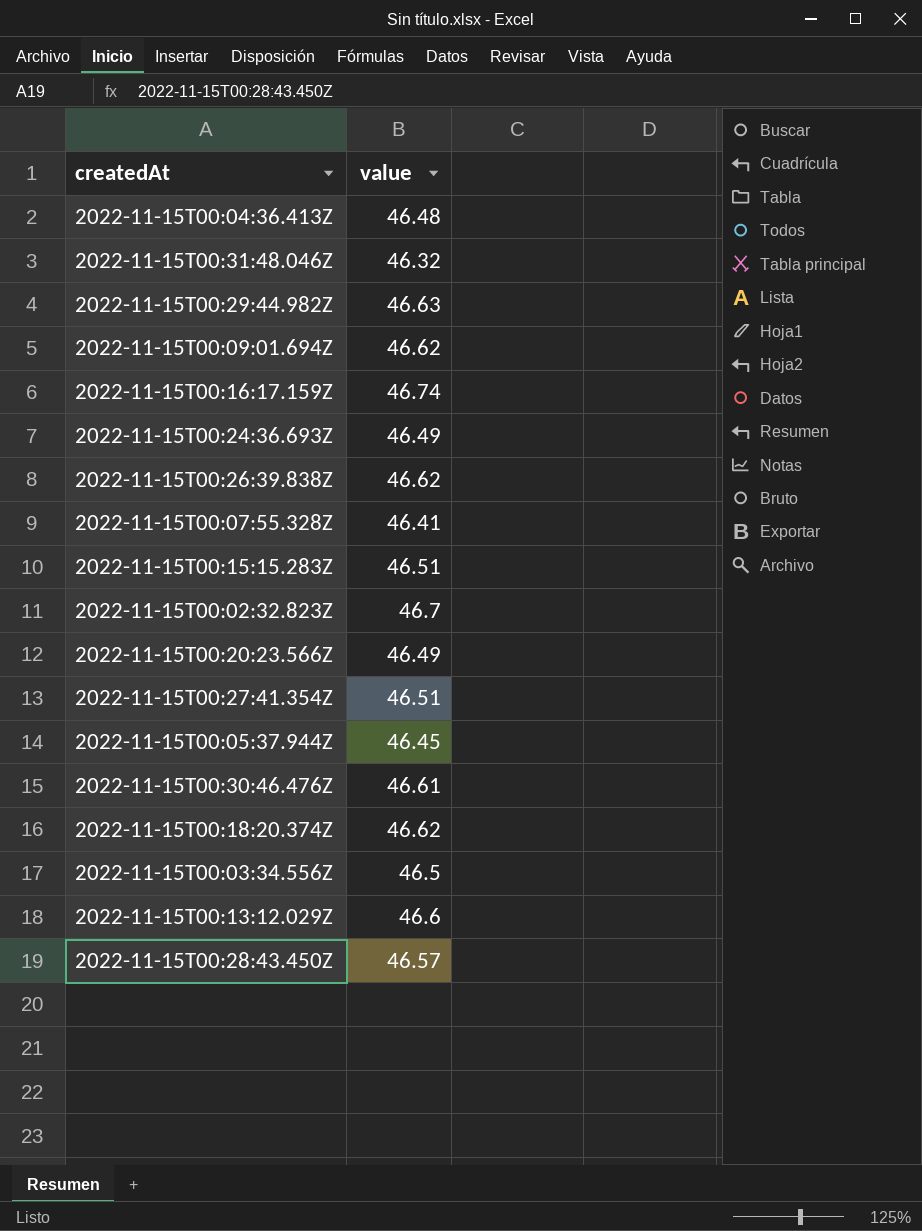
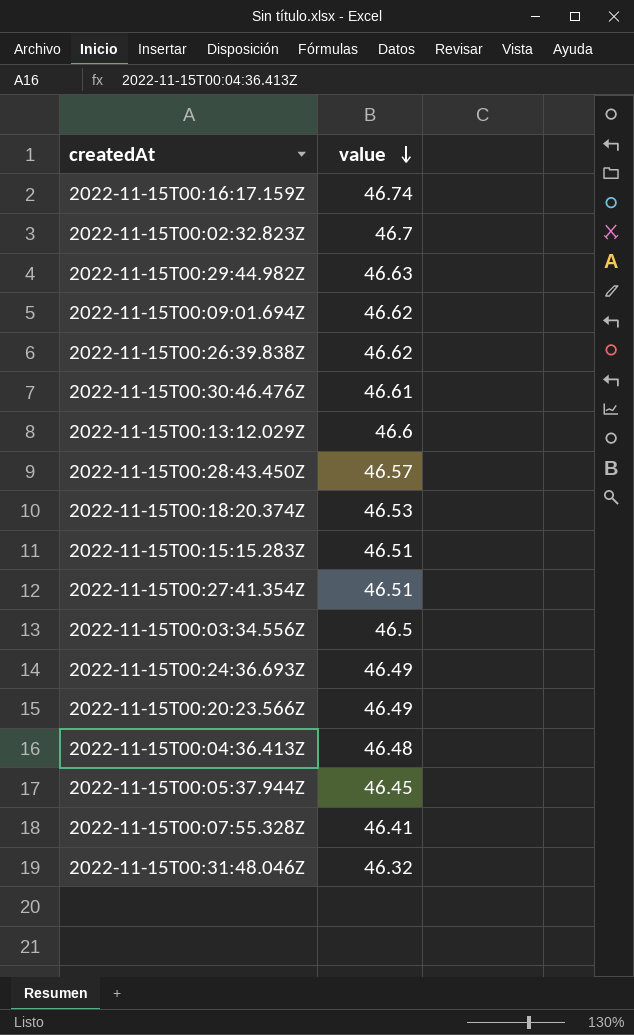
row order: none -> value descending
2022-11-15T00:18:20.374Z | value: 46.62 -> 46.53

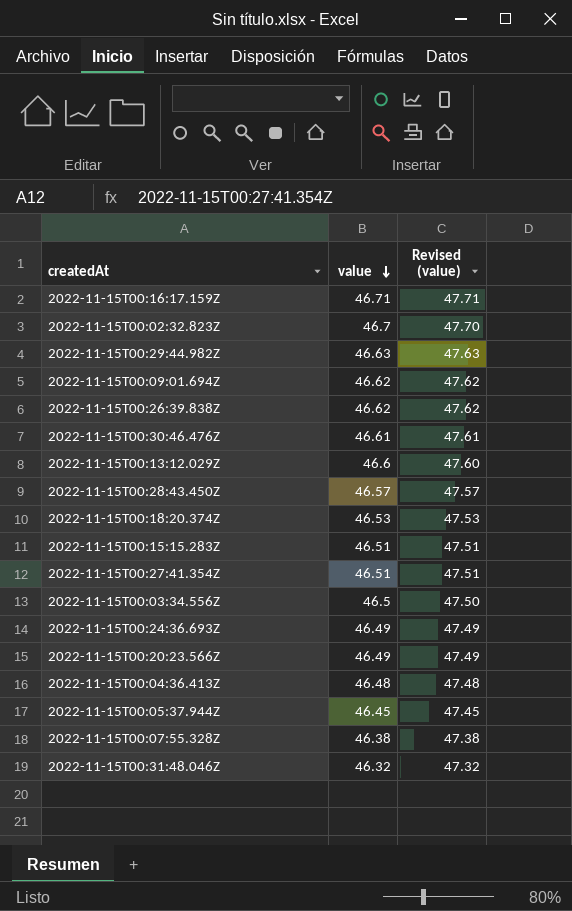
column Revised (value) | formula: none -> [value] + 1
2022-11-15T00:16:17.159Z | value: 46.74 -> 46.71
2022-11-15T00:07:55.328Z | value: 46.41 -> 46.38

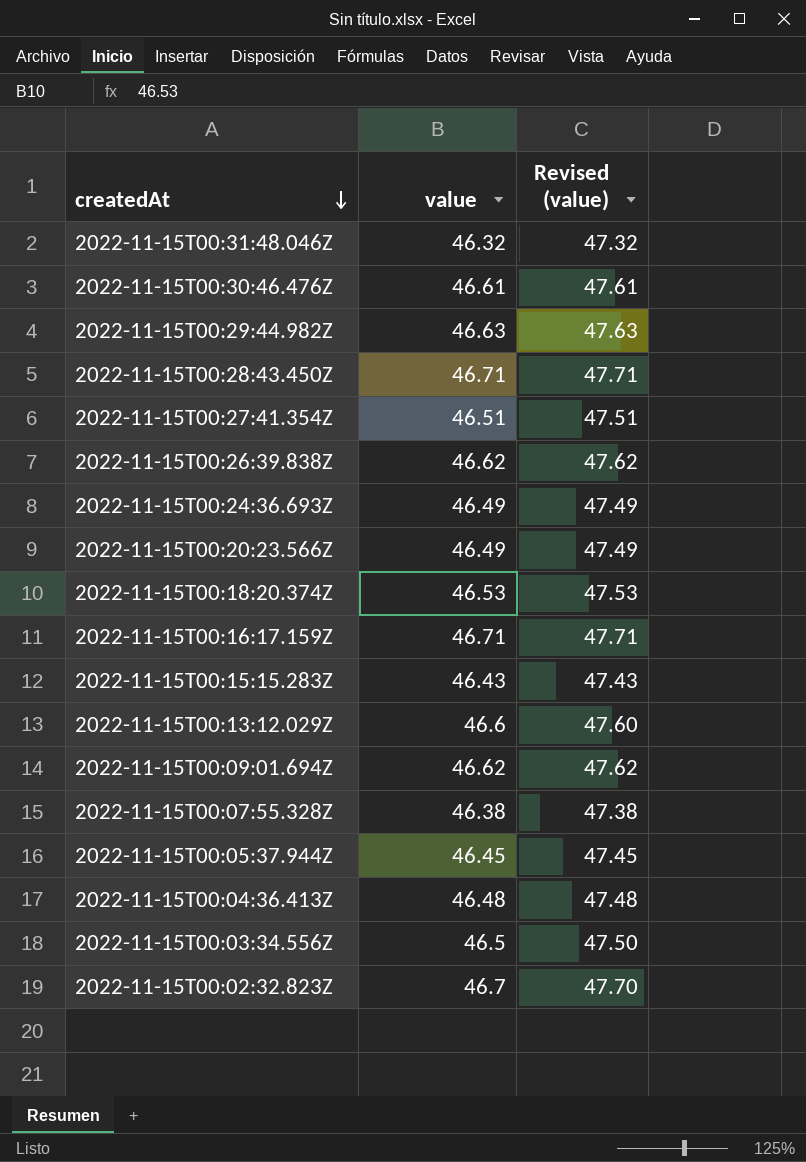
row order: value descending -> createdAt descending
2022-11-15T00:28:43.450Z | value: 46.57 -> 46.71
2022-11-15T00:28:43.450Z | Revised (value): 47.57 -> 47.71
2022-11-15T00:15:15.283Z | value: 46.51 -> 46.43
2022-11-15T00:15:15.283Z | Revised (value): 47.51 -> 47.43

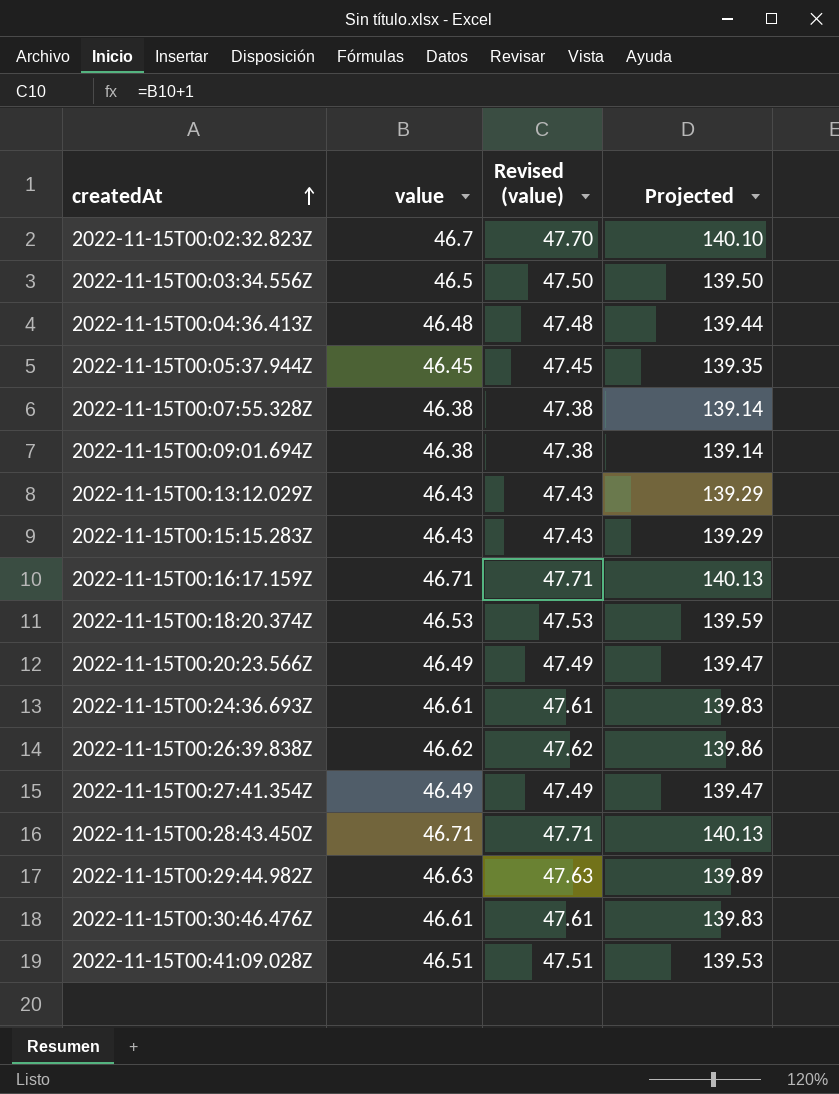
row order: createdAt descending -> createdAt ascending
column Projected | formula: none -> [value] * 3
row 2022-11-15T00:31:48.046Z: 46.32 | 47.32 -> none
2022-11-15T00:09:01.694Z | value: 46.62 -> 46.38
2022-11-15T00:09:01.694Z | Revised (value): 47.62 -> 47.38
2022-11-15T00:13:12.029Z | value: 46.6 -> 46.43
2022-11-15T00:13:12.029Z | Revised (value): 47.60 -> 47.43
2022-11-15T00:24:36.693Z | value: 46.49 -> 46.61
2022-11-15T00:24:36.693Z | Revised (value): 47.49 -> 47.61
2022-11-15T00:27:41.354Z | value: 46.51 -> 46.49
2022-11-15T00:27:41.354Z | Revised (value): 47.51 -> 47.49
row 2022-11-15T00:41:09.028Z: none -> 46.51 | 47.51 | 139.53

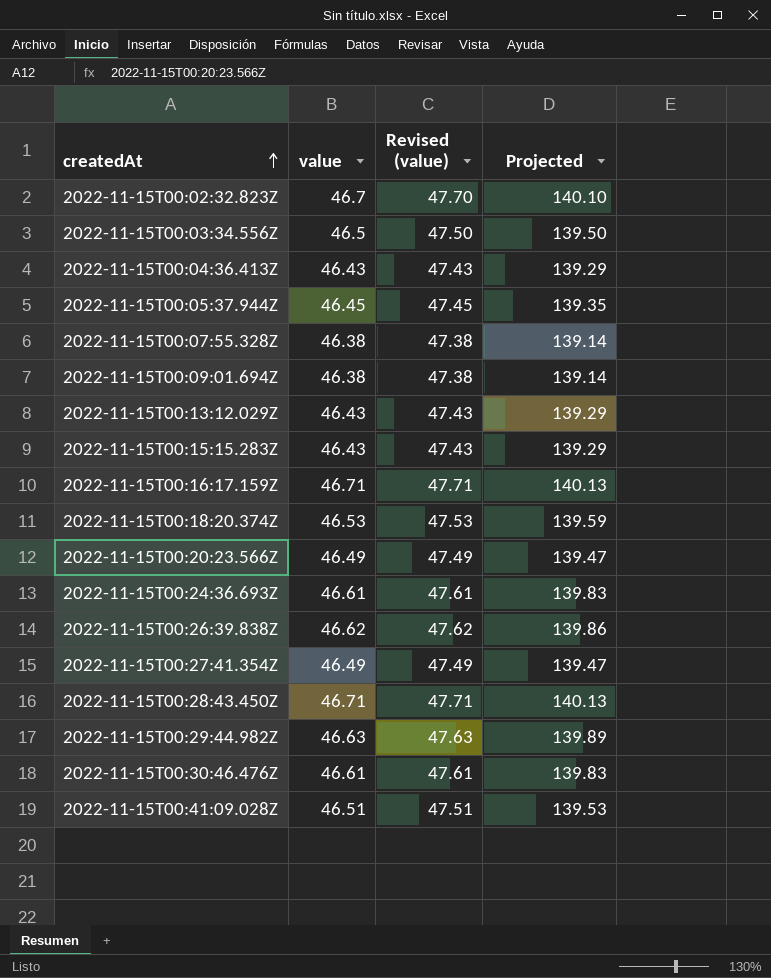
2022-11-15T00:04:36.413Z | value: 46.48 -> 46.43
2022-11-15T00:04:36.413Z | Revised (value): 47.48 -> 47.43
2022-11-15T00:04:36.413Z | Projected: 139.44 -> 139.29

